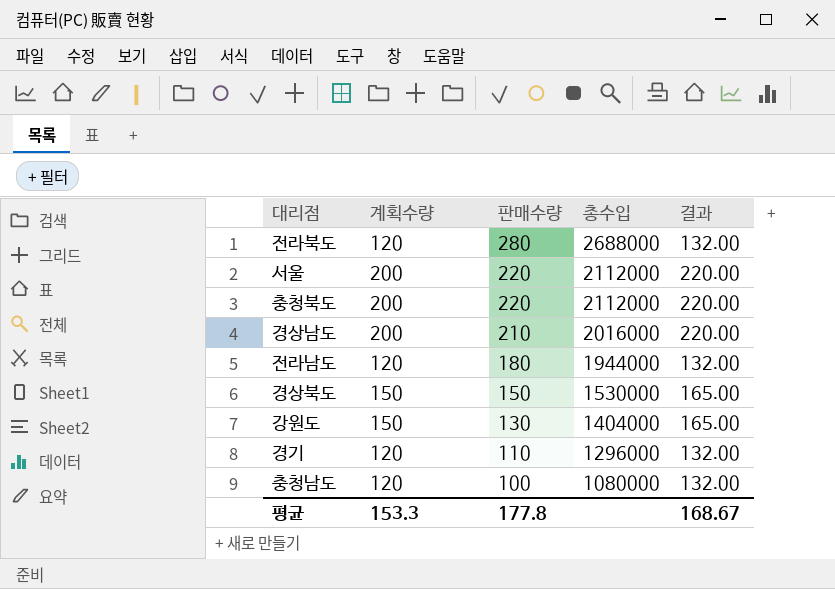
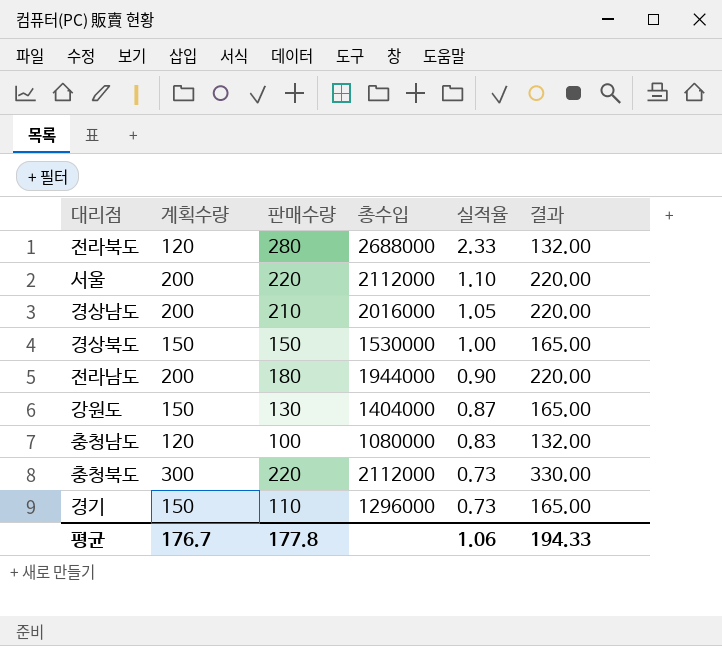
row order: 판매수량 descending -> 실적율 descending
column 실적율 | formula: none -> [판매수량] / [계획수량]
전라남도 | 계획수량: 120 -> 200
전라남도 | 결과: 132.00 -> 220.00
충청북도 | 계획수량: 200 -> 300
충청북도 | 결과: 220.00 -> 330.00
경기 | 계획수량: 120 -> 150
경기 | 결과: 132.00 -> 165.00
평균 | 계획수량: 153.3 -> 176.7
평균 | 결과: 168.67 -> 194.33

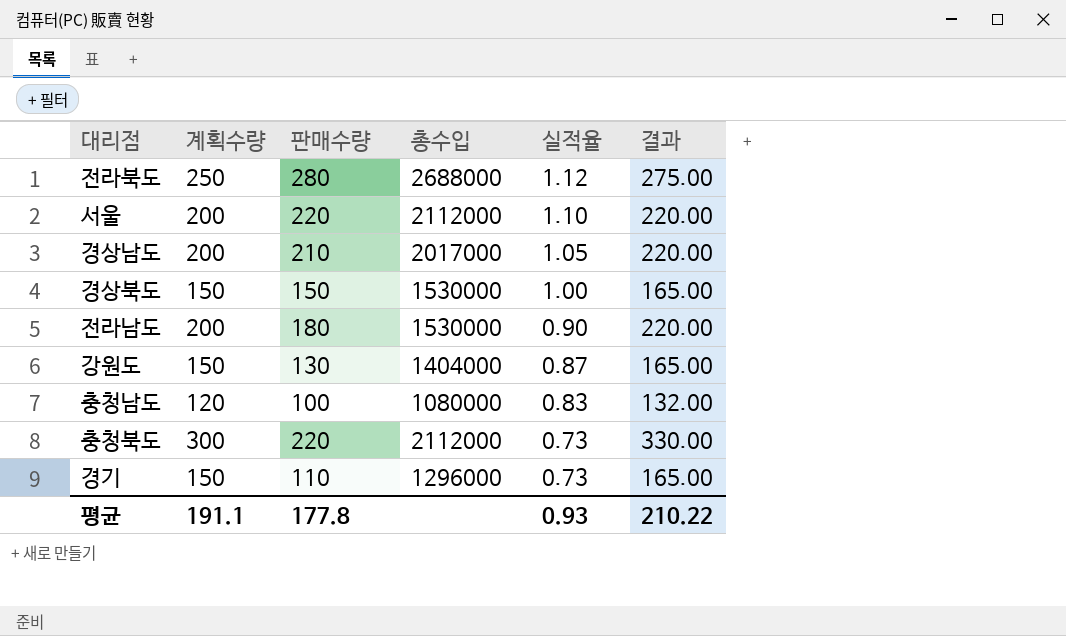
전라북도 | 계획수량: 120 -> 250
전라북도 | 실적율: 2.33 -> 1.12
전라북도 | 결과: 132.00 -> 275.00
경상남도 | 총수입: 2016000 -> 2017000
전라남도 | 총수입: 1944000 -> 1530000
평균 | 계획수량: 176.7 -> 191.1
평균 | 실적율: 1.06 -> 0.93
평균 | 결과: 194.33 -> 210.22

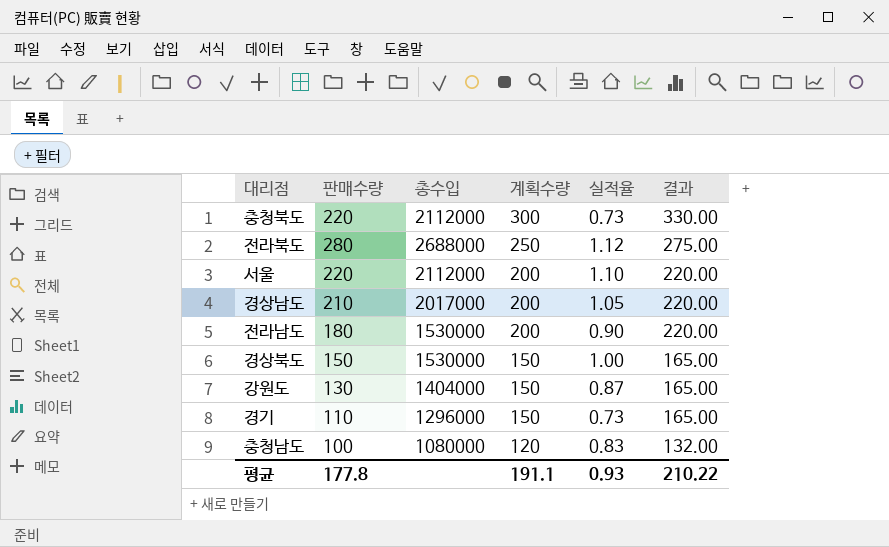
row order: 실적율 descending -> 계획수량 descending
column 계획수량 | position: 2 -> 4

